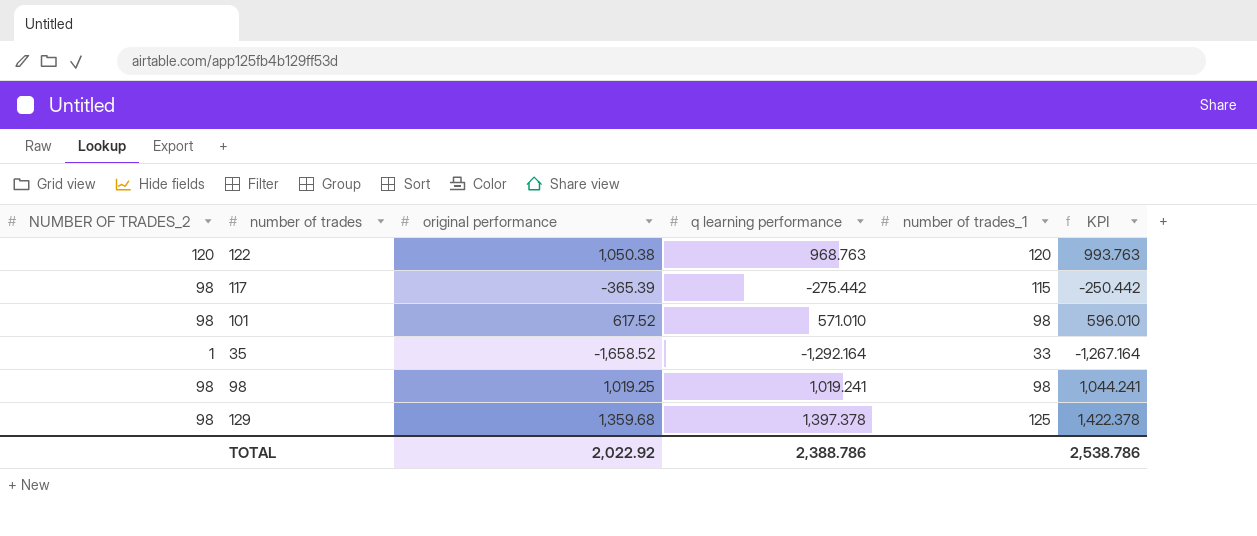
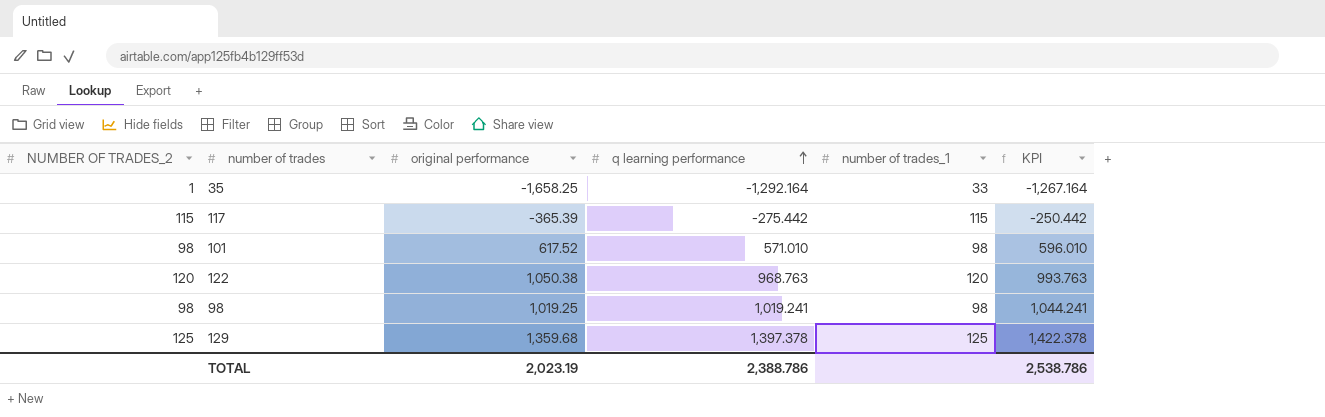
row order: none -> q learning performance ascending
35 | original performance: -1,658.52 -> -1,658.25
117 | NUMBER OF TRADES_2: 98 -> 115
129 | NUMBER OF TRADES_2: 98 -> 125
TOTAL | original performance: 2,022.92 -> 2,023.19

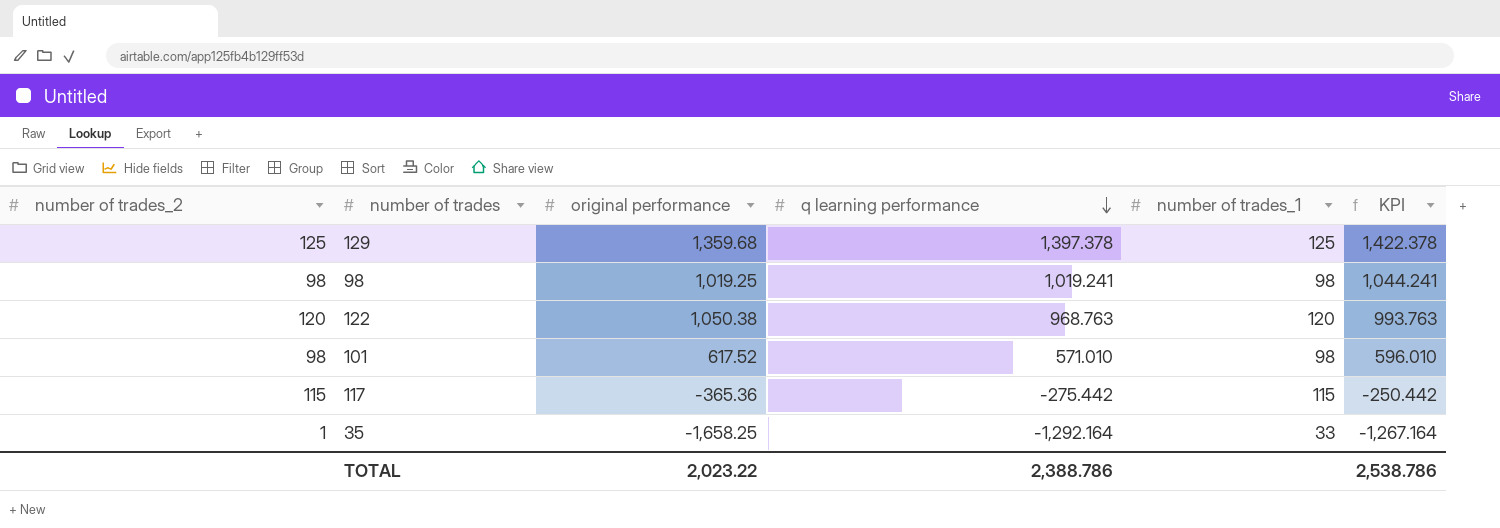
row order: q learning performance ascending -> q learning performance descending
column name: NUMBER OF TRADES_2 -> number of trades_2
117 | original performance: -365.39 -> -365.36
TOTAL | original performance: 2,023.19 -> 2,023.22

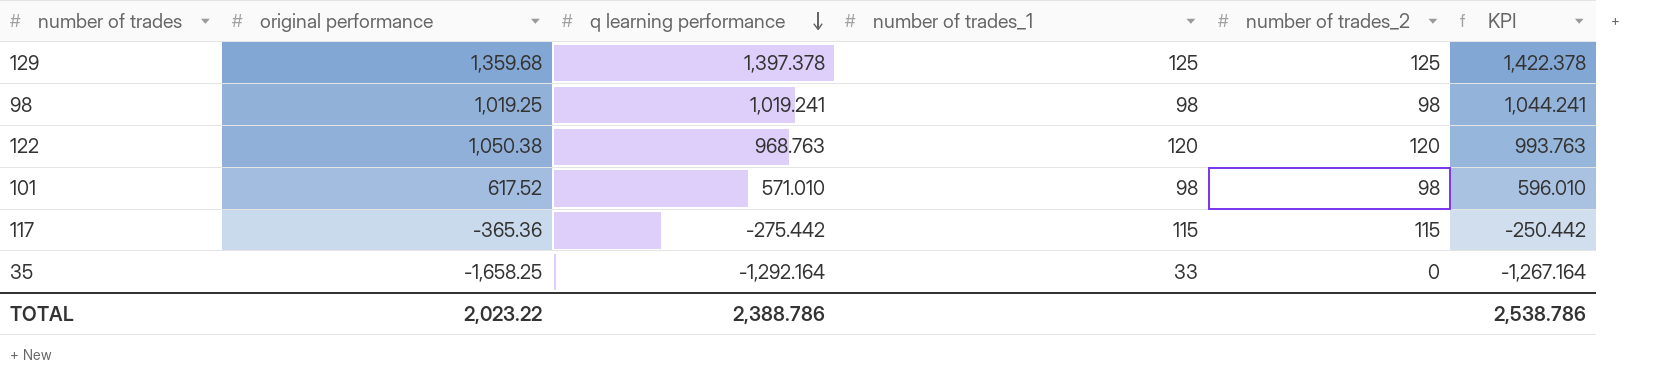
column number of trades_2 | position: 1 -> 5
35 | number of trades_2: 1 -> 0

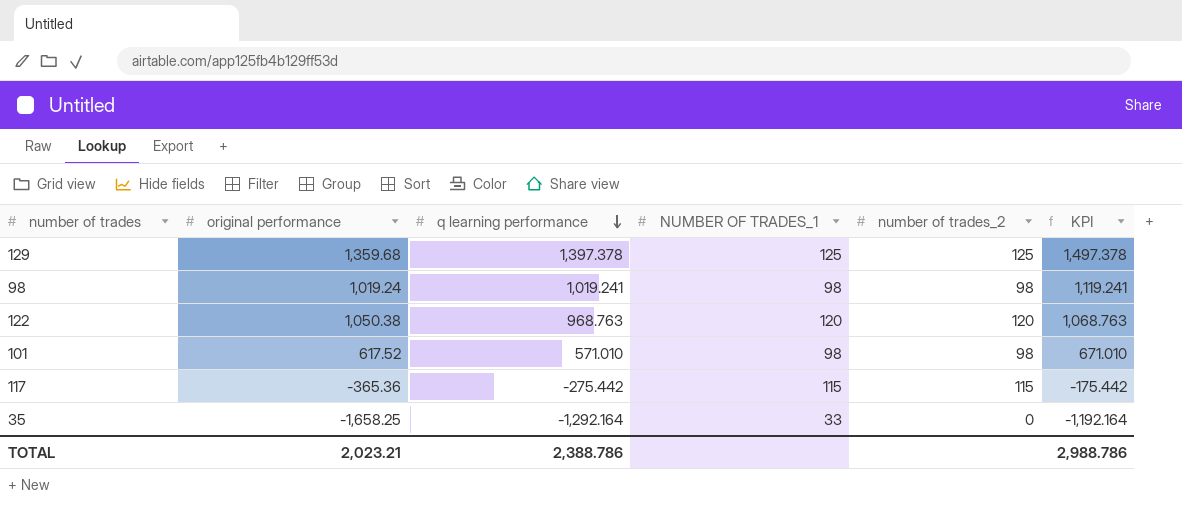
column name: number of trades_1 -> NUMBER OF TRADES_1
column KPI | formula: [q learning performance] + 25 -> [q learning performance] + 100
98 | original performance: 1,019.25 -> 1,019.24
TOTAL | original performance: 2,023.22 -> 2,023.21
TOTAL | KPI: 2,538.786 -> 2,988.786

